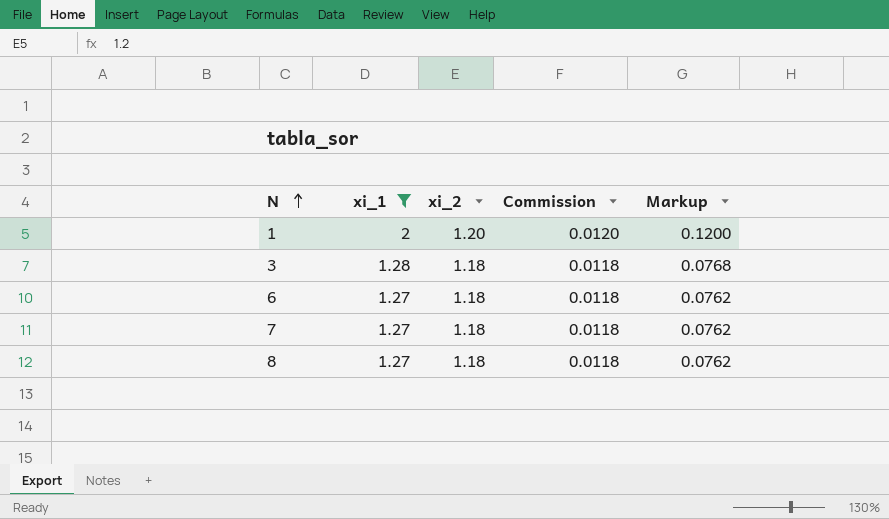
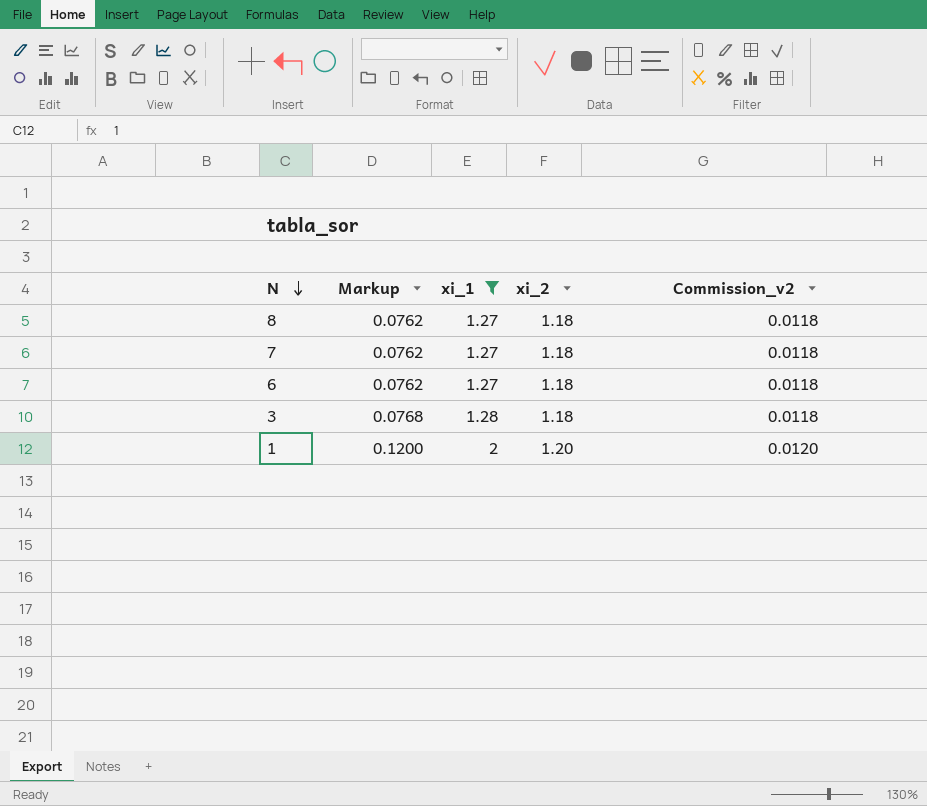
row order: N ascending -> N descending
column Markup | position: 5 -> 2
column name: Commission -> Commission_v2

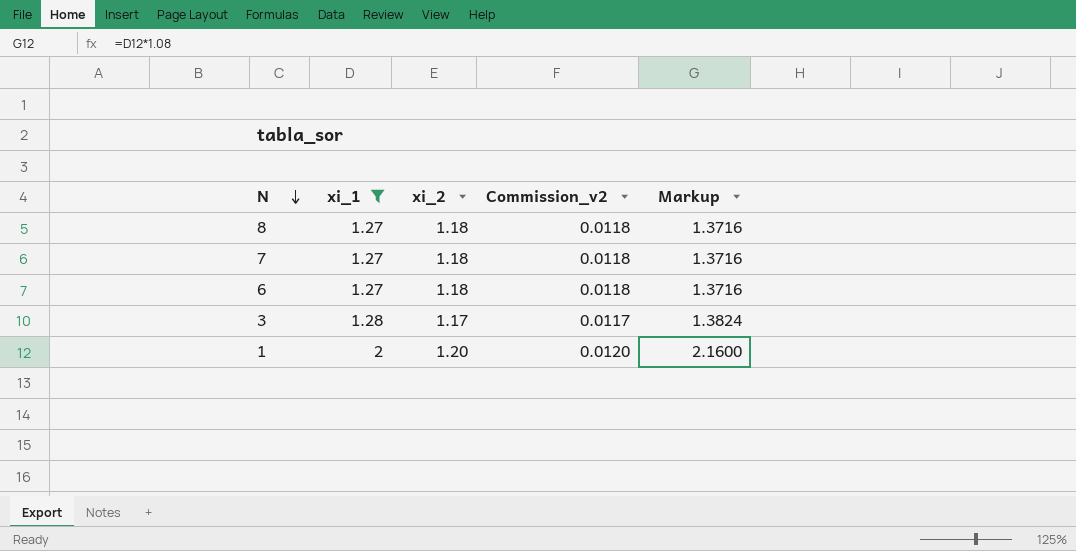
column Markup | formula: [xi_1] * 0.06 -> [xi_1] * 1.08
column Markup | position: 2 -> 5
3 | xi_2: 1.18 -> 1.17
3 | Commission_v2: 0.0118 -> 0.0117

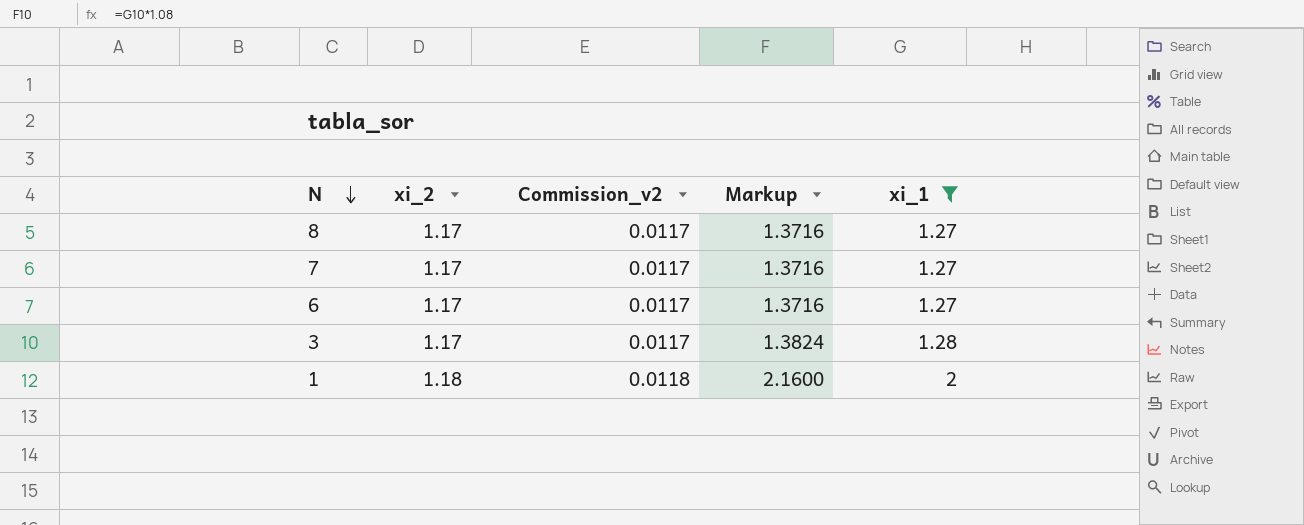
column xi_1 | position: 2 -> 5
8 | xi_2: 1.18 -> 1.17
8 | Commission_v2: 0.0118 -> 0.0117
7 | xi_2: 1.18 -> 1.17
7 | Commission_v2: 0.0118 -> 0.0117
6 | xi_2: 1.18 -> 1.17
6 | Commission_v2: 0.0118 -> 0.0117
1 | xi_2: 1.20 -> 1.18
1 | Commission_v2: 0.0120 -> 0.0118

